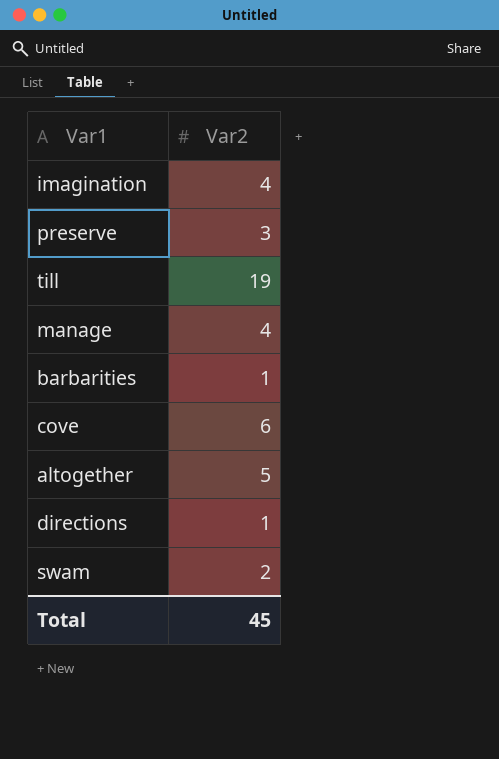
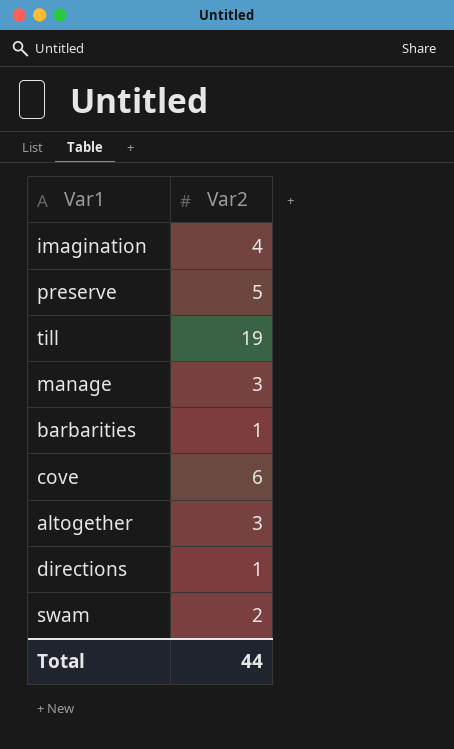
preserve | Var2: 3 -> 5
manage | Var2: 4 -> 3
altogether | Var2: 5 -> 3
Total | Var2: 45 -> 44

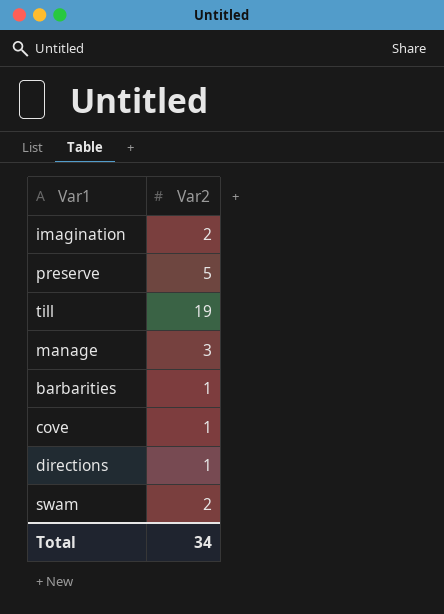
row altogether: 3 -> none
imagination | Var2: 4 -> 2
cove | Var2: 6 -> 1
Total | Var2: 44 -> 34

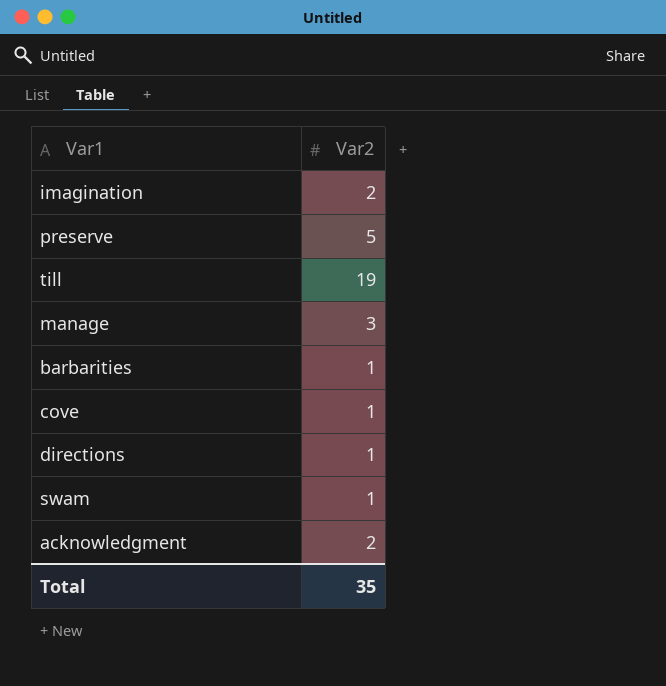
swam | Var2: 2 -> 1
row acknowledgment: none -> 2
Total | Var2: 34 -> 35

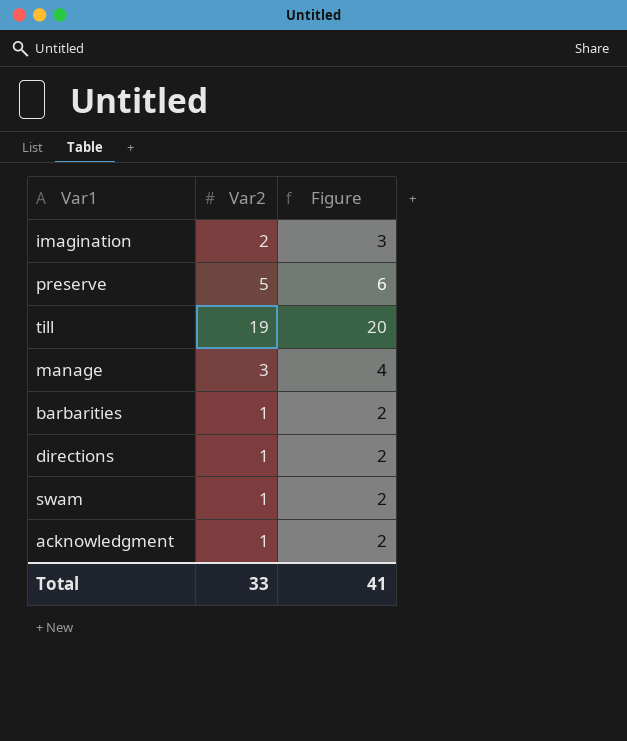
column Figure | formula: none -> [Var2] + 1
row cove: 1 -> none
acknowledgment | Var2: 2 -> 1
Total | Var2: 35 -> 33

